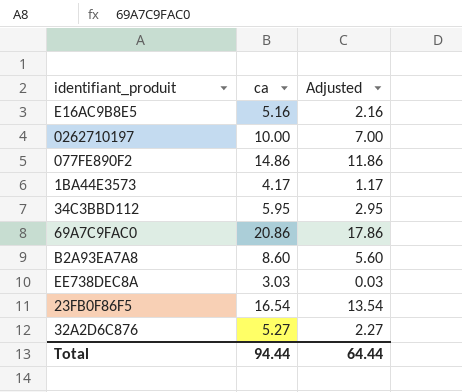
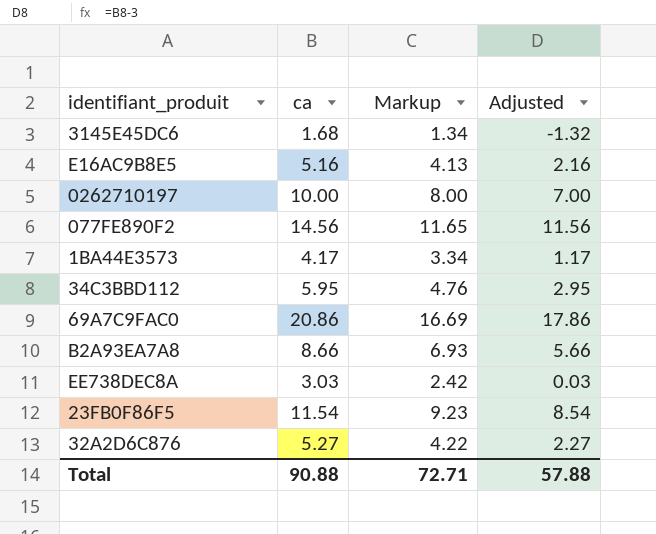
column Markup | formula: none -> [ca] * 0.8
row 3145E45DC6: none -> 1.68 | 1.34 | -1.32
077FE890F2 | ca: 14.86 -> 14.56
077FE890F2 | Adjusted: 11.86 -> 11.56
B2A93EA7A8 | ca: 8.60 -> 8.66
B2A93EA7A8 | Adjusted: 5.60 -> 5.66
23FB0F86F5 | ca: 16.54 -> 11.54
23FB0F86F5 | Adjusted: 13.54 -> 8.54
Total | ca: 94.44 -> 90.88
Total | Adjusted: 64.44 -> 57.88

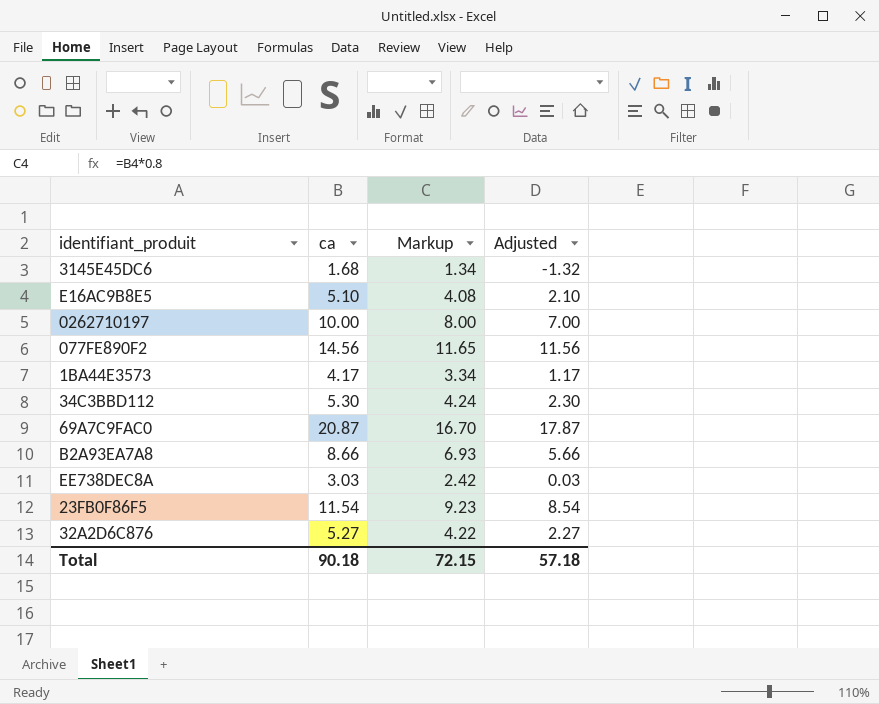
E16AC9B8E5 | ca: 5.16 -> 5.10
E16AC9B8E5 | Markup: 4.13 -> 4.08
E16AC9B8E5 | Adjusted: 2.16 -> 2.10
34C3BBD112 | ca: 5.95 -> 5.30
34C3BBD112 | Markup: 4.76 -> 4.24
34C3BBD112 | Adjusted: 2.95 -> 2.30
69A7C9FAC0 | ca: 20.86 -> 20.87
69A7C9FAC0 | Markup: 16.69 -> 16.70
69A7C9FAC0 | Adjusted: 17.86 -> 17.87
Total | ca: 90.88 -> 90.18
Total | Markup: 72.71 -> 72.15
Total | Adjusted: 57.88 -> 57.18

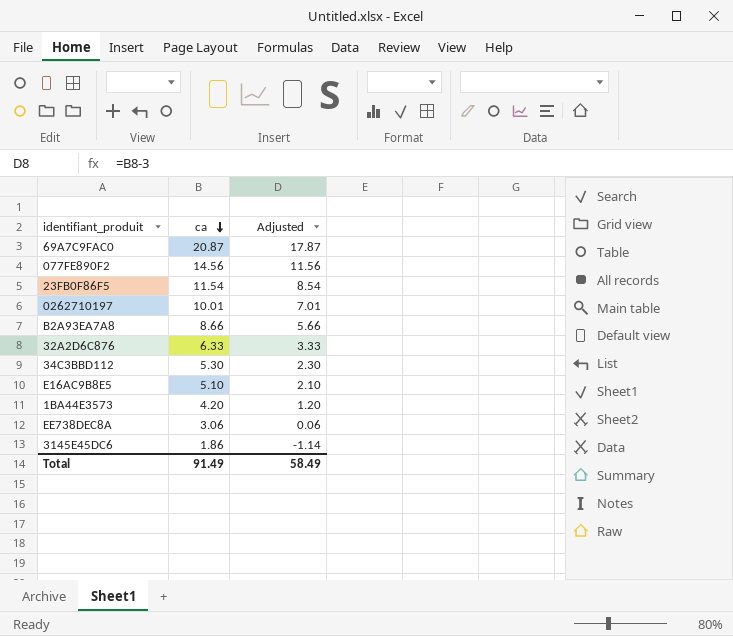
row order: none -> ca descending
column Markup | formula: [ca] * 0.8 -> none
0262710197 | ca: 10.00 -> 10.01
0262710197 | Adjusted: 7.00 -> 7.01
32A2D6C876 | ca: 5.27 -> 6.33
32A2D6C876 | Adjusted: 2.27 -> 3.33
1BA44E3573 | ca: 4.17 -> 4.20
1BA44E3573 | Adjusted: 1.17 -> 1.20
EE738DEC8A | ca: 3.03 -> 3.06
EE738DEC8A | Adjusted: 0.03 -> 0.06
3145E45DC6 | ca: 1.68 -> 1.86
3145E45DC6 | Adjusted: -1.32 -> -1.14
Total | ca: 90.18 -> 91.49
Total | Adjusted: 57.18 -> 58.49

